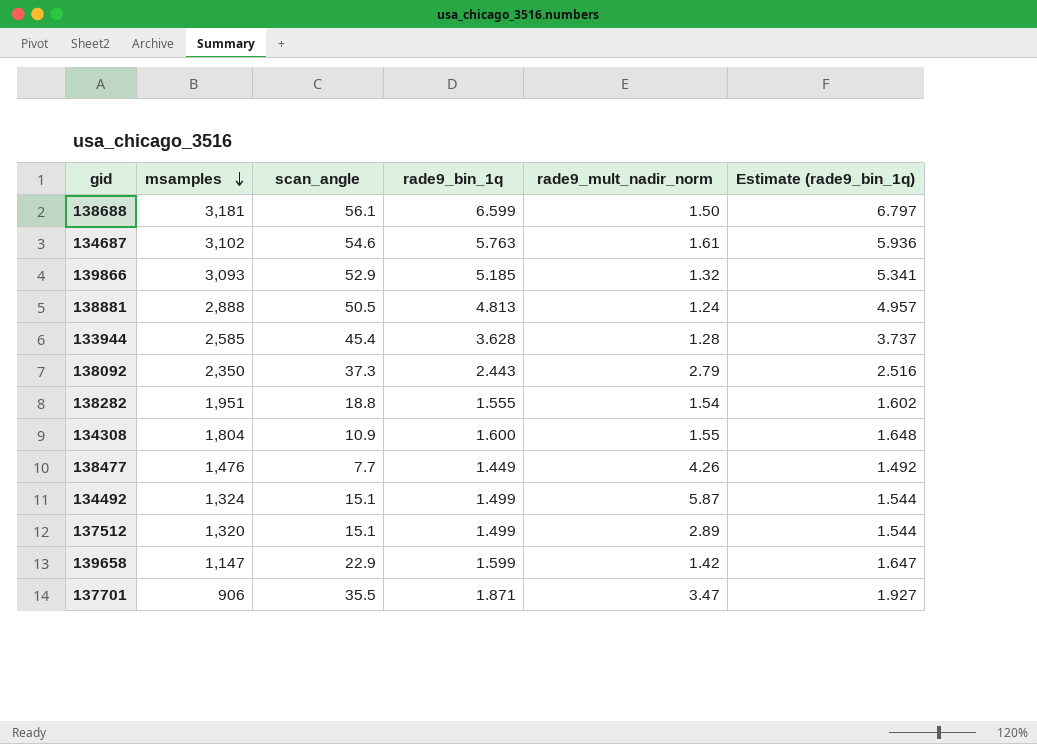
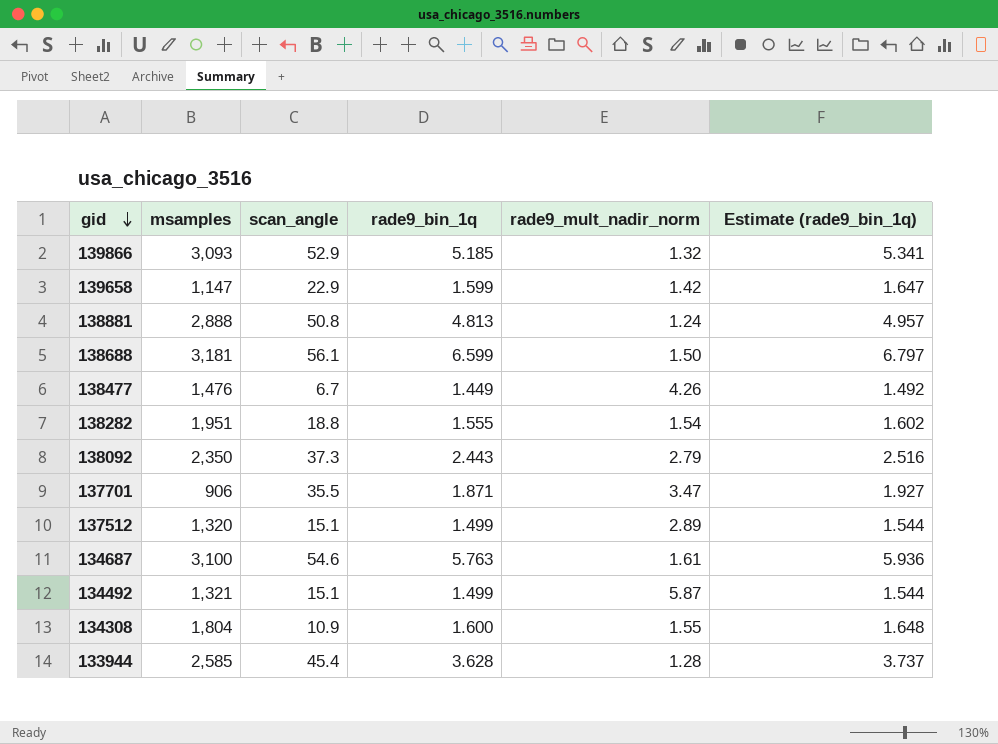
row order: msamples descending -> gid descending
138881 | scan_angle: 50.5 -> 50.8
138477 | scan_angle: 7.7 -> 6.7
134687 | msamples: 3,102 -> 3,100
134492 | msamples: 1,324 -> 1,321

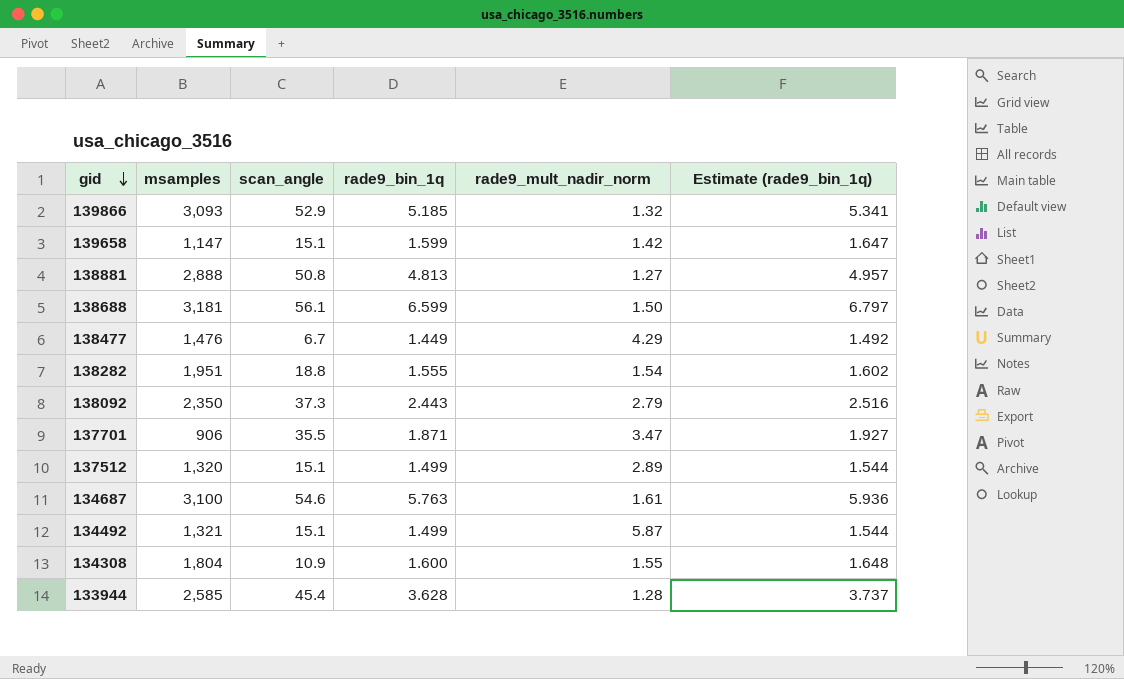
139658 | scan_angle: 22.9 -> 15.1
138881 | rade9_mult_nadir_norm: 1.24 -> 1.27
138477 | rade9_mult_nadir_norm: 4.26 -> 4.29

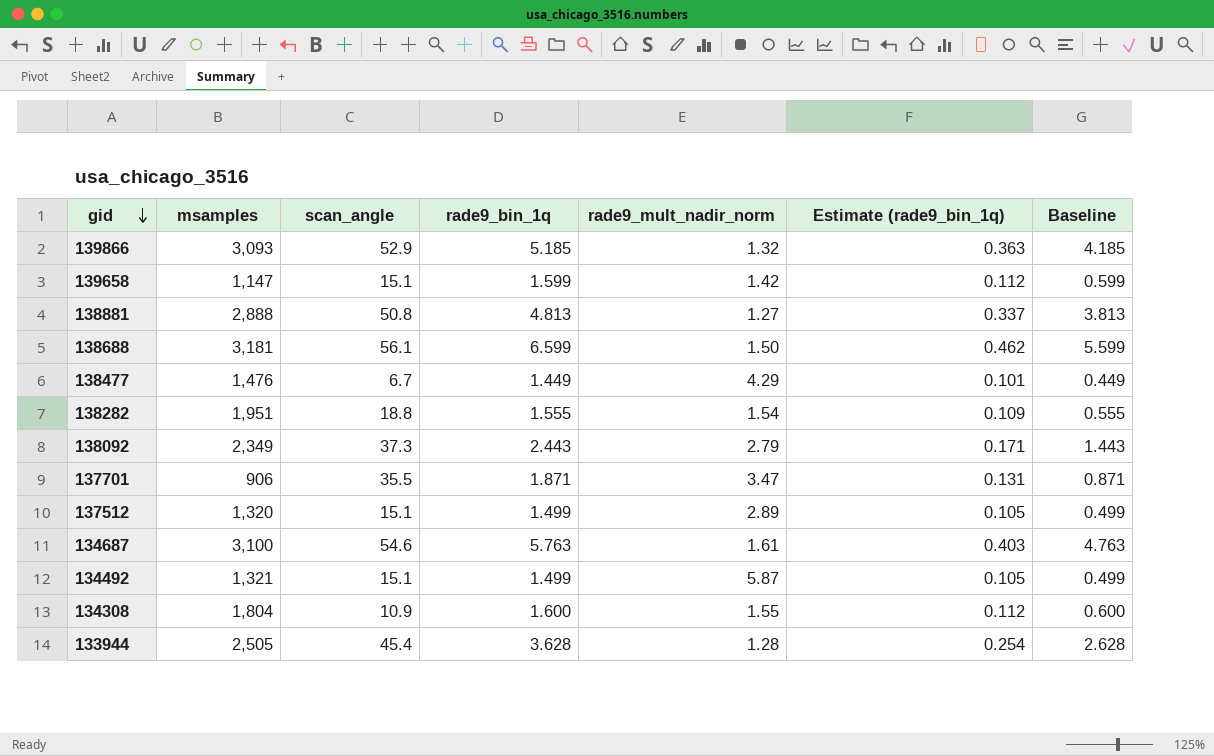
column Estimate (rade9_bin_1q) | formula: [rade9_bin_1q] * 1.03 -> [rade9_bin_1q] * 0.07
column Baseline | formula: none -> [rade9_bin_1q] - 1
138092 | msamples: 2,350 -> 2,349
133944 | msamples: 2,585 -> 2,505

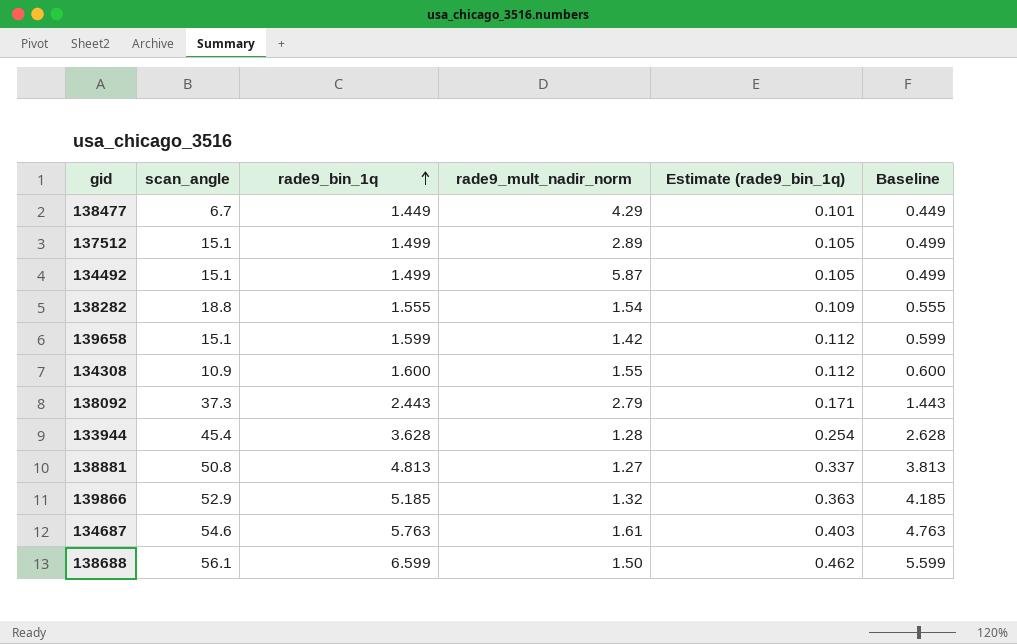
row order: gid descending -> rade9_bin_1q ascending
column msamples | position: 2 -> none
row 137701: 906 | 35.5 | 1.871 | 3.47 | 0.131 | 0.871 -> none

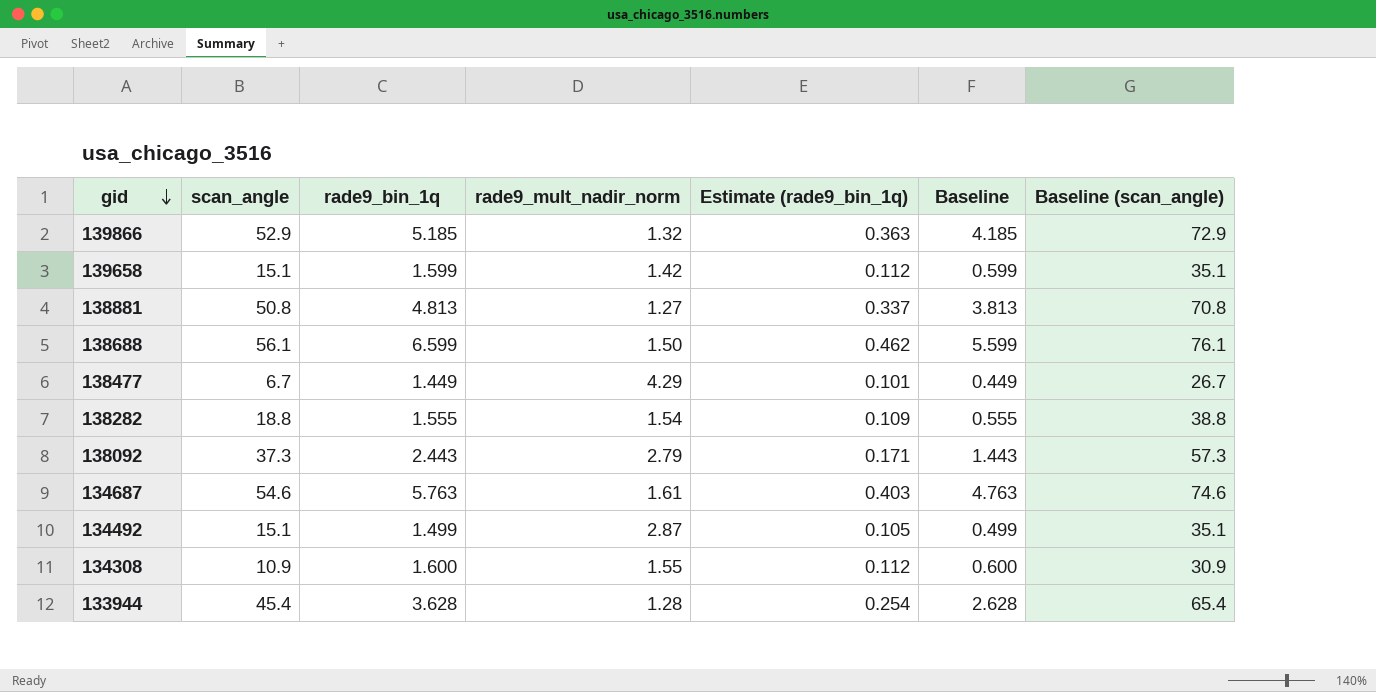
row order: rade9_bin_1q ascending -> gid descending
column Baseline (scan_angle) | formula: none -> [scan_angle] + 20
row 137512: 15.1 | 1.499 | 2.89 | 0.105 | 0.499 -> none
134492 | rade9_mult_nadir_norm: 5.87 -> 2.87

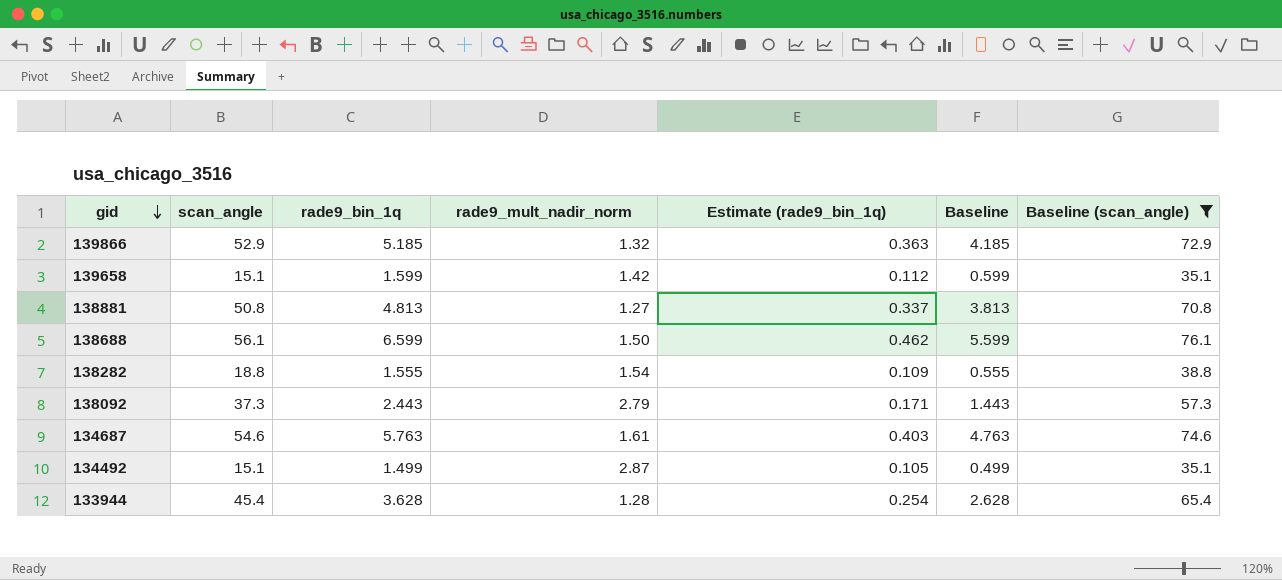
filter: none -> Baseline (scan_angle) >= 35.1

